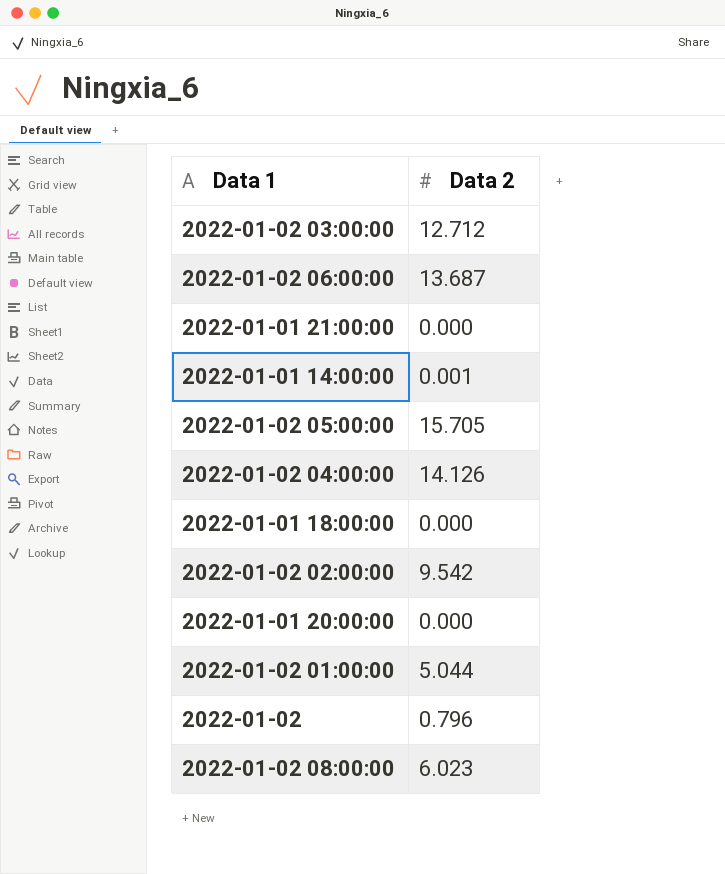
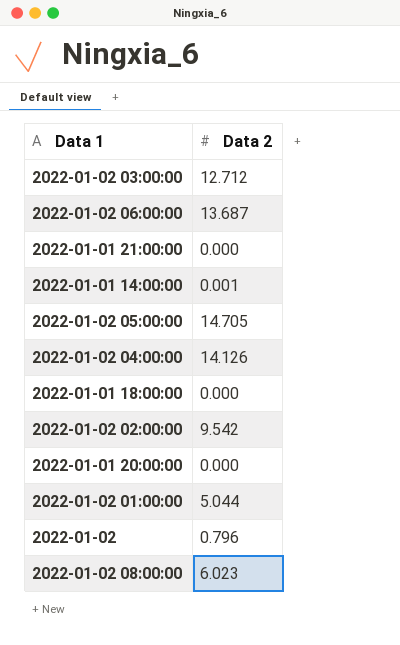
2022-01-02 05:00:00 | Data 2: 15.705 -> 14.705

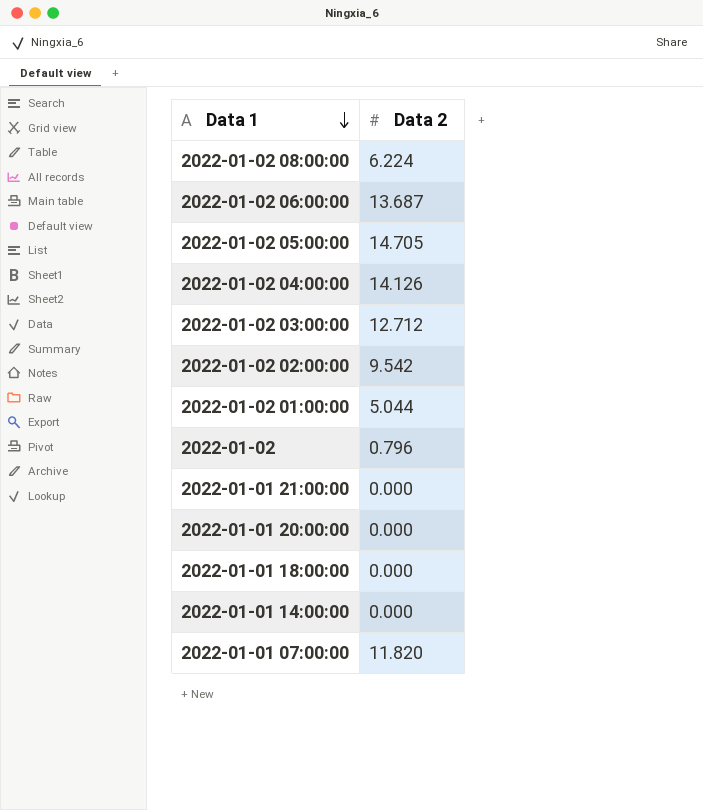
row order: none -> Data 1 descending
2022-01-02 08:00:00 | Data 2: 6.023 -> 6.224
2022-01-01 14:00:00 | Data 2: 0.001 -> 0.000
row 2022-01-01 07:00:00: none -> 11.820

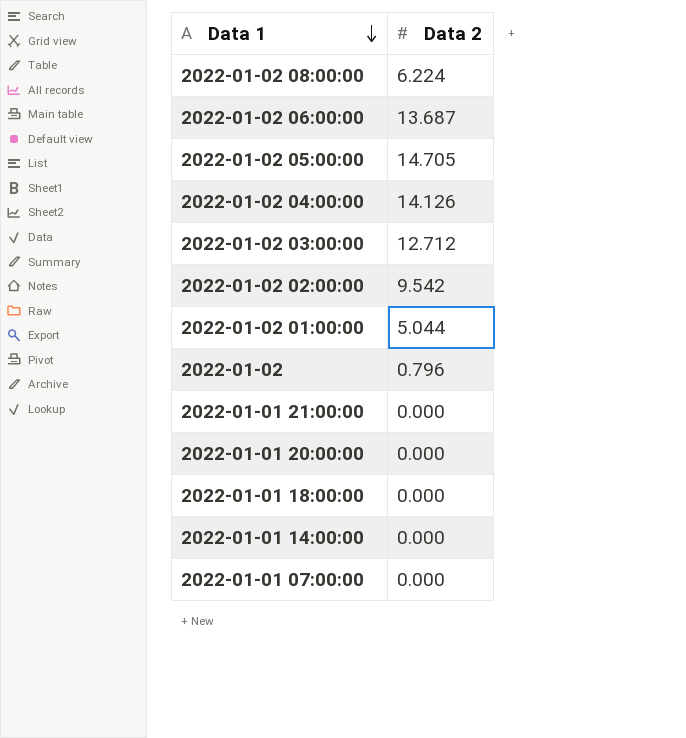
2022-01-01 07:00:00 | Data 2: 11.820 -> 0.000

